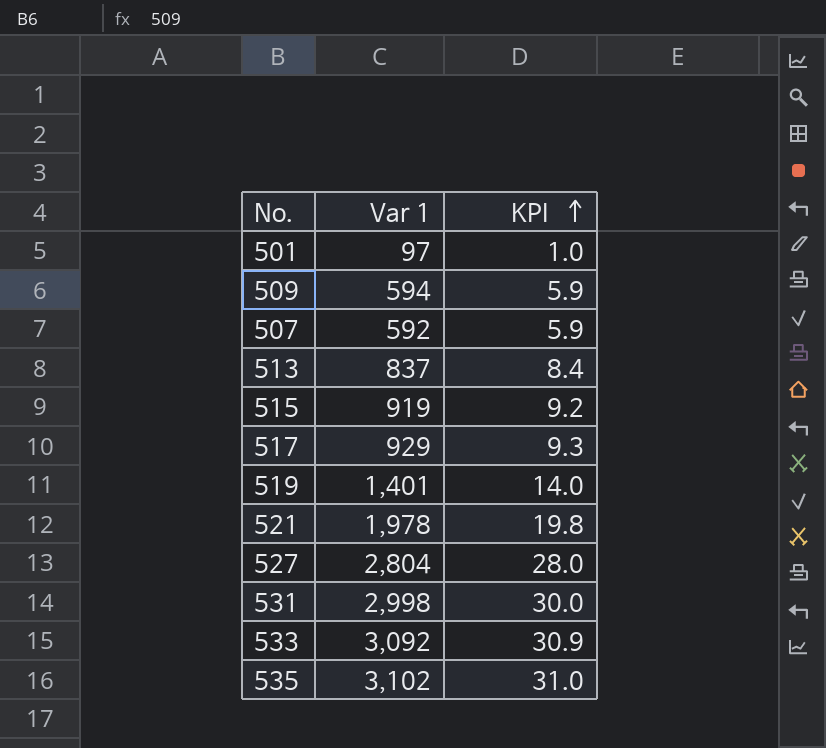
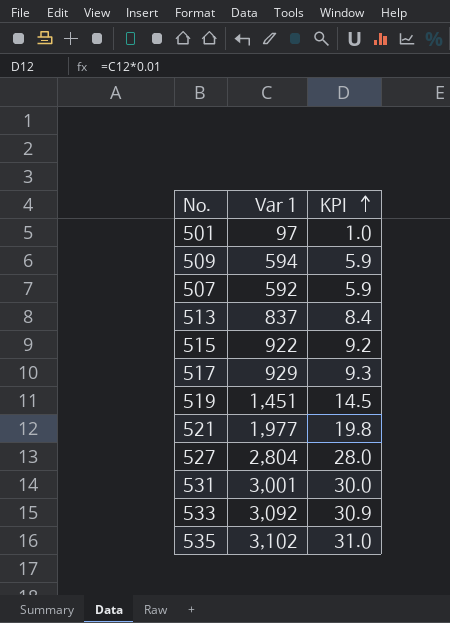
515 | Var 1: 919 -> 922
519 | Var 1: 1,401 -> 1,451
519 | KPI: 14.0 -> 14.5
521 | Var 1: 1,978 -> 1,977
531 | Var 1: 2,998 -> 3,001

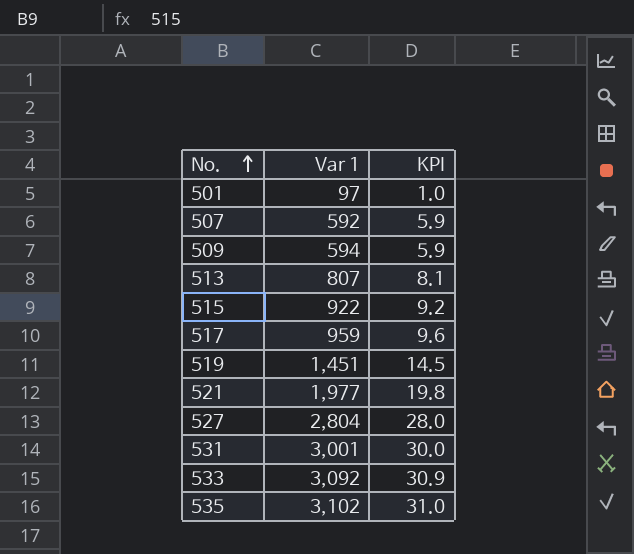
row order: KPI ascending -> No. ascending
513 | Var 1: 837 -> 807
513 | KPI: 8.4 -> 8.1
517 | Var 1: 929 -> 959
517 | KPI: 9.3 -> 9.6

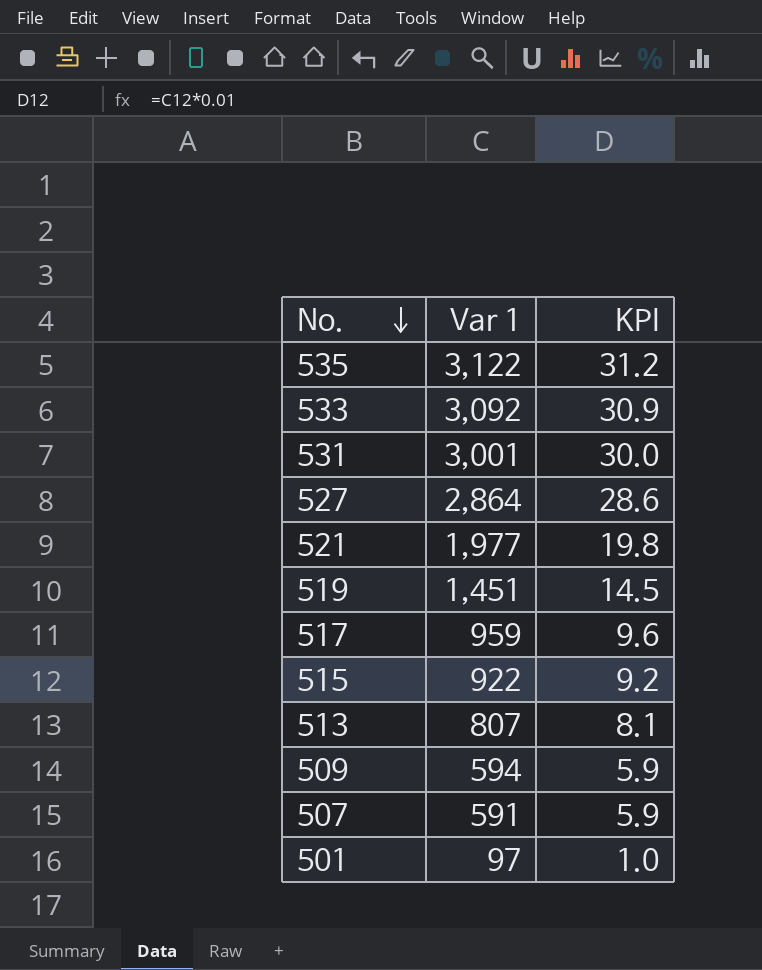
row order: No. ascending -> No. descending
535 | Var 1: 3,102 -> 3,122
535 | KPI: 31.0 -> 31.2
527 | Var 1: 2,804 -> 2,864
527 | KPI: 28.0 -> 28.6
507 | Var 1: 592 -> 591

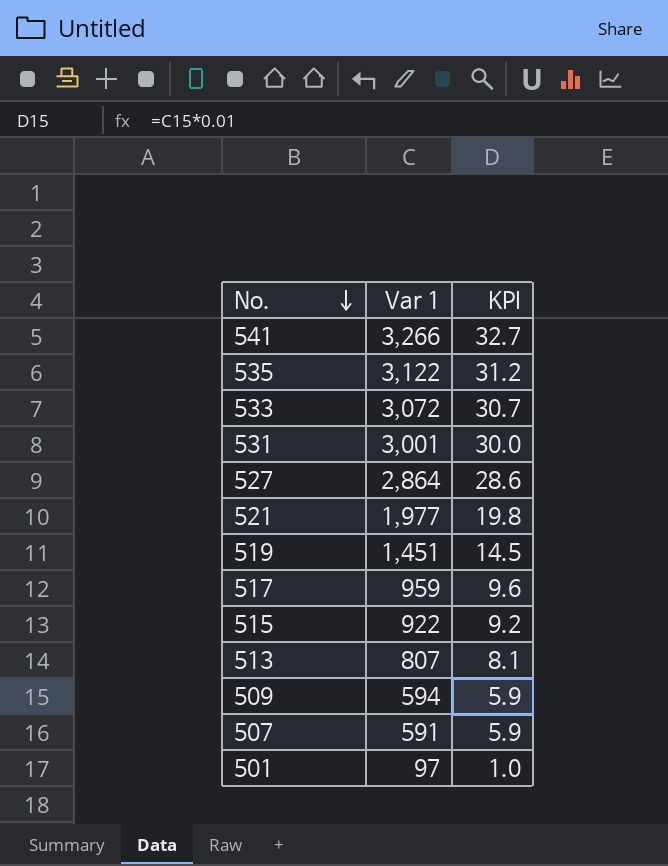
row 541: none -> 3,266 | 32.7
533 | Var 1: 3,092 -> 3,072
533 | KPI: 30.9 -> 30.7

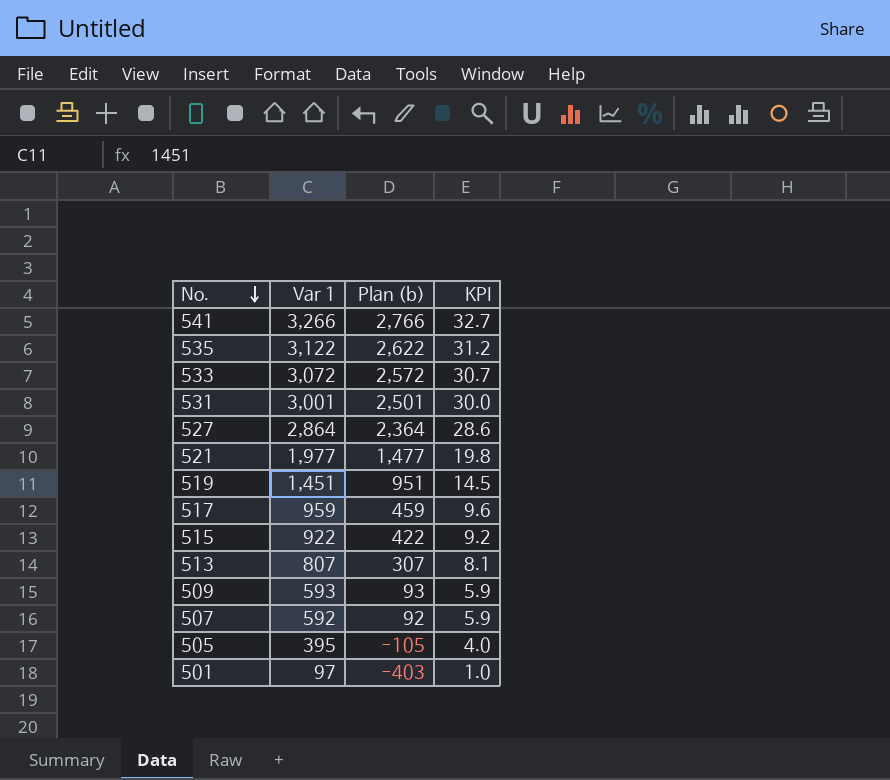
column Plan (b) | formula: none -> [Var 1] - 500
509 | Var 1: 594 -> 593
507 | Var 1: 591 -> 592
row 505: none -> 395 | -105 | 4.0

